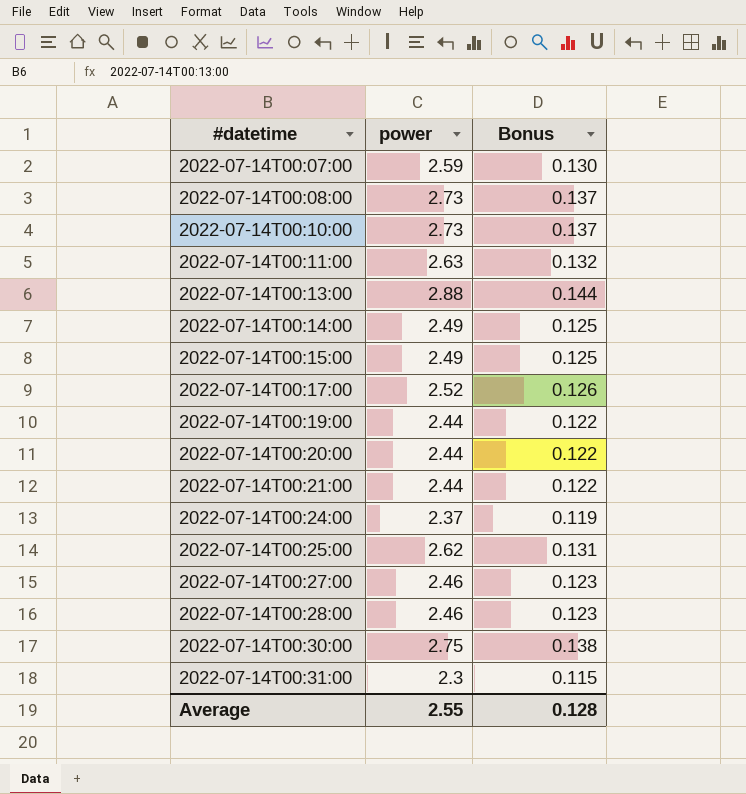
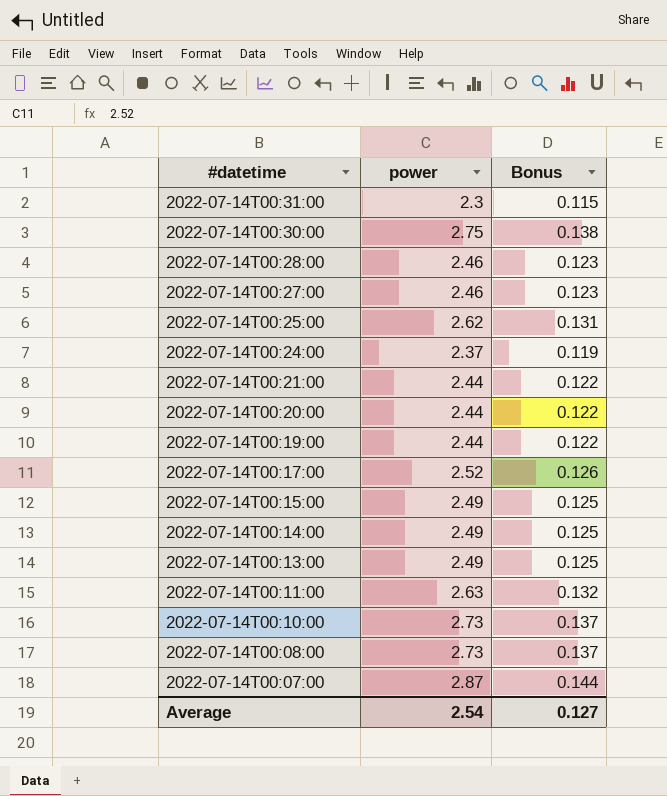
row order: #datetime ascending -> #datetime descending
2022-07-14T00:13:00 | power: 2.88 -> 2.49
2022-07-14T00:13:00 | Bonus: 0.144 -> 0.125
2022-07-14T00:07:00 | power: 2.59 -> 2.87
2022-07-14T00:07:00 | Bonus: 0.130 -> 0.144
Average | power: 2.55 -> 2.54
Average | Bonus: 0.128 -> 0.127

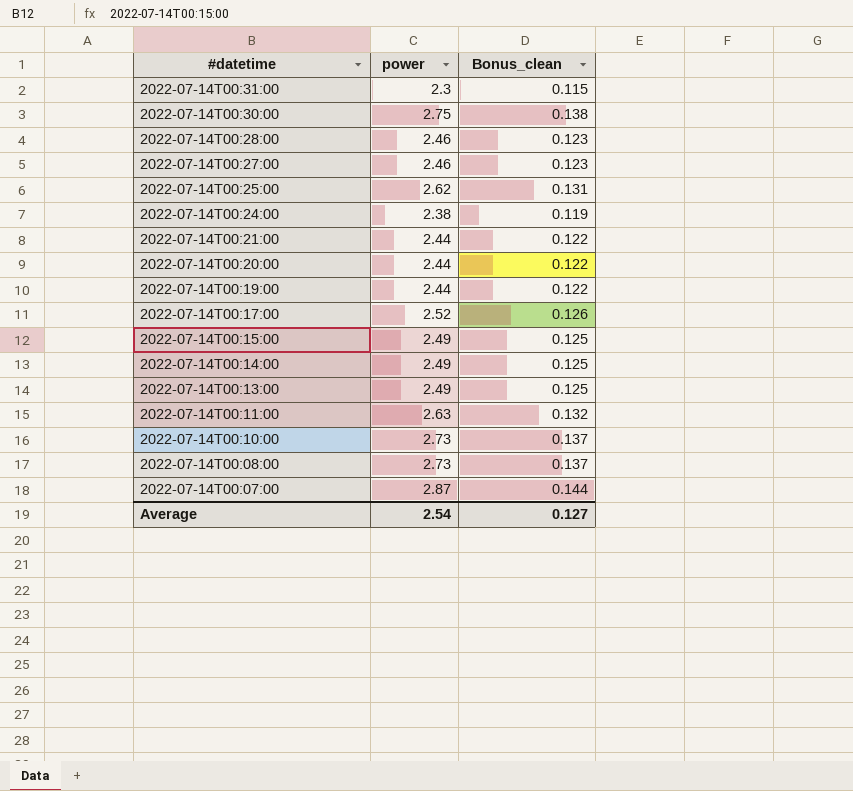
column name: Bonus -> Bonus_clean
2022-07-14T00:24:00 | power: 2.37 -> 2.38

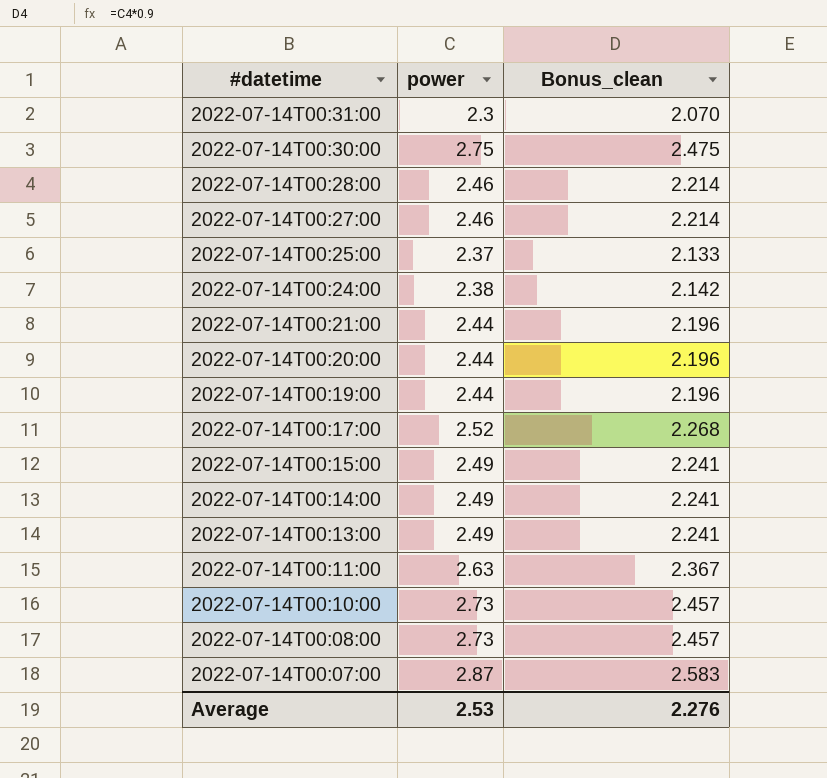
column Bonus_clean | formula: [power] * 0.05 -> [power] * 0.9
2022-07-14T00:25:00 | power: 2.62 -> 2.37
Average | power: 2.54 -> 2.53
Average | Bonus_clean: 0.127 -> 2.276

